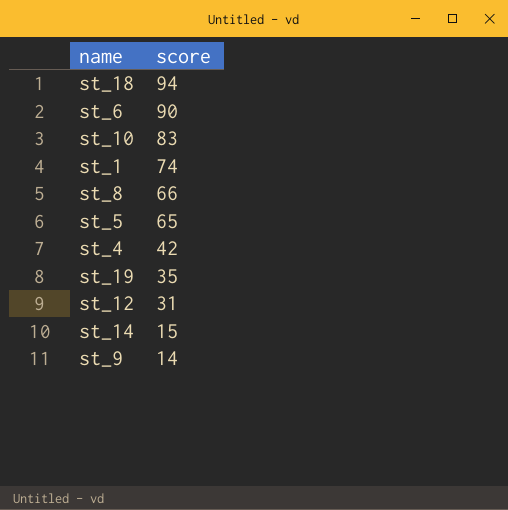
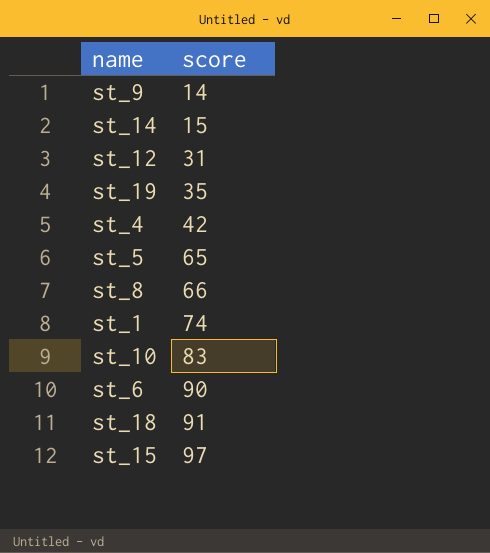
row order: score descending -> score ascending
st_18 | score: 94 -> 91
row st_15: none -> 97

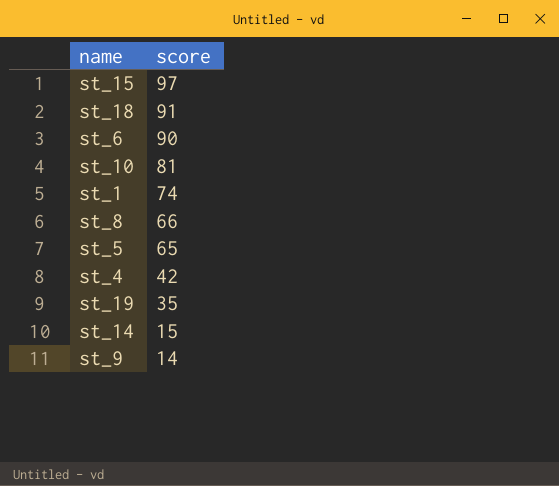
row order: score ascending -> score descending
row st_12: 31 -> none
st_10 | score: 83 -> 81

